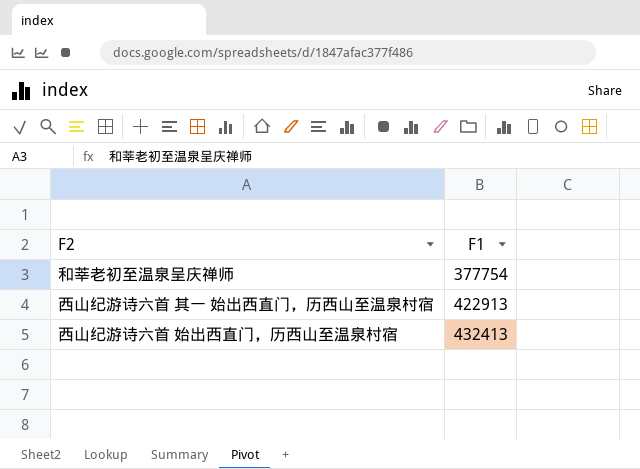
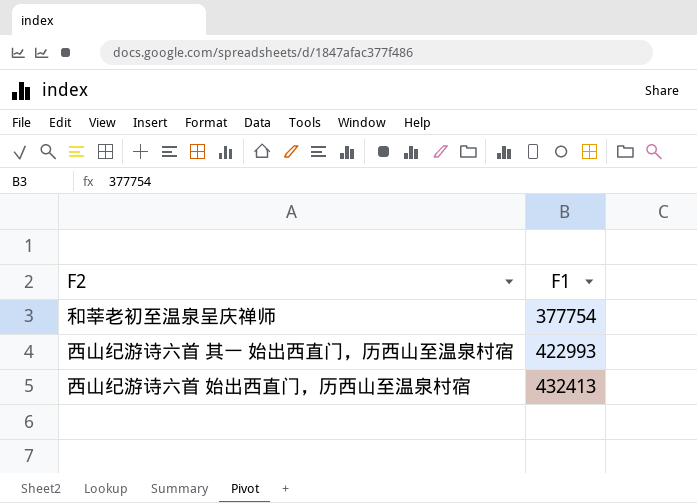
西山纪游诗六首 其一 始出西直门，历西山至温泉村宿 | F1: 422913 -> 422993

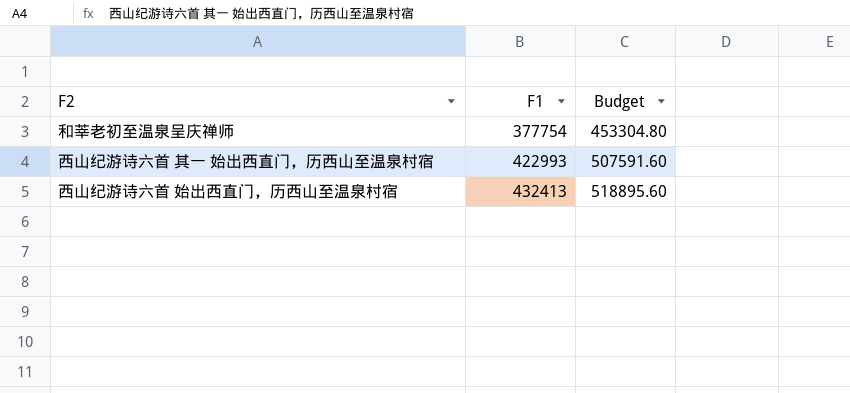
column Budget | formula: none -> [F1] * 1.2

